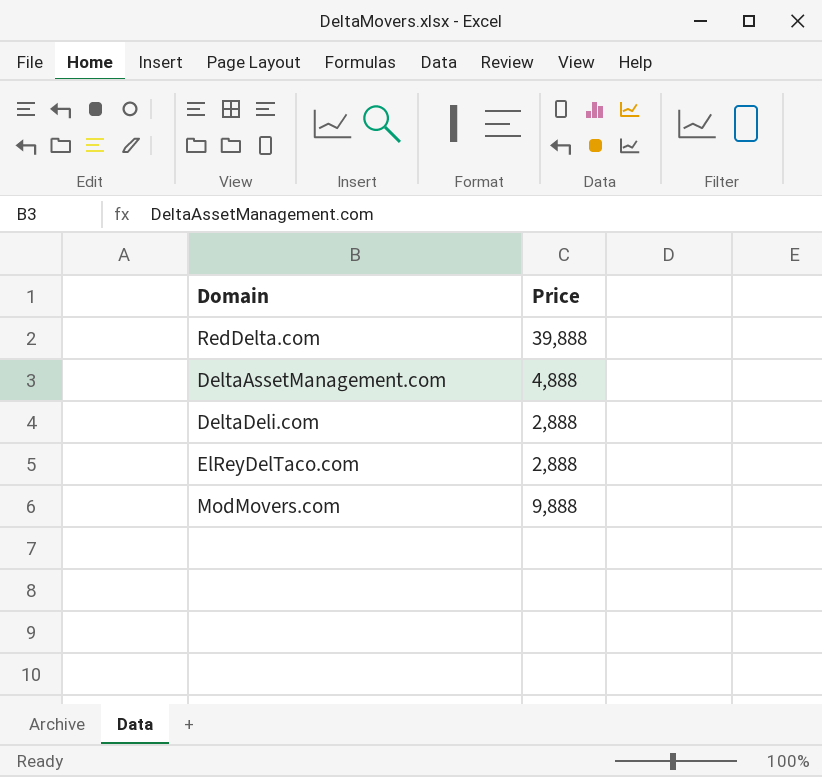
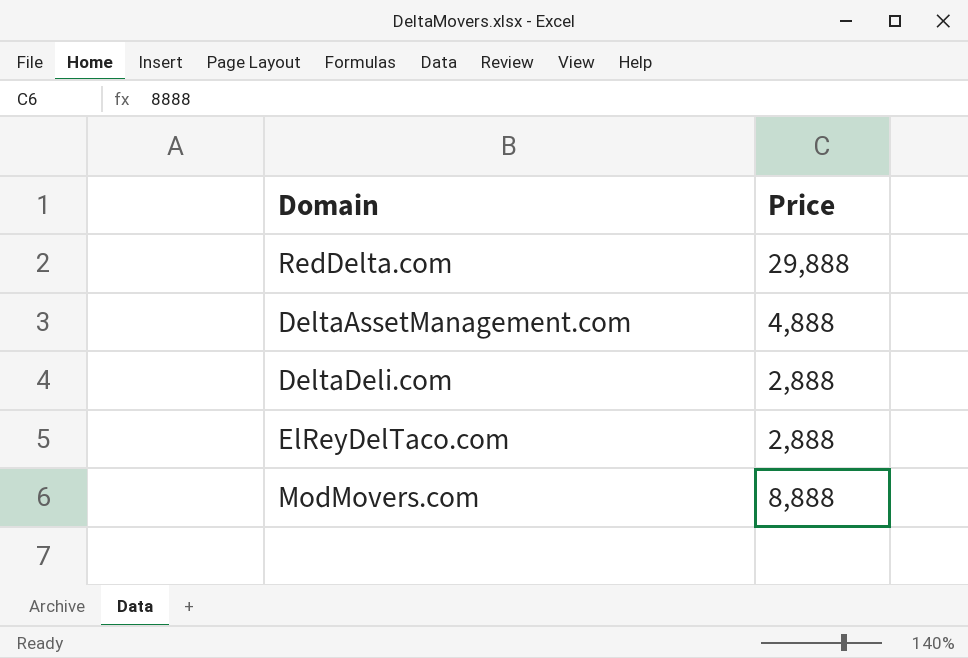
RedDelta.com | Price: 39,888 -> 29,888
ModMovers.com | Price: 9,888 -> 8,888

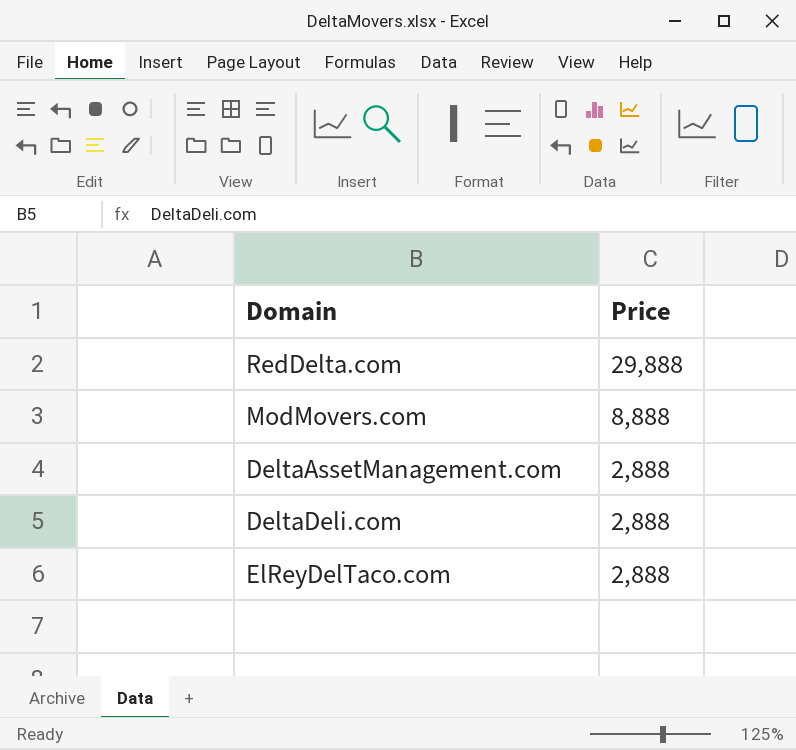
row order: none -> Price descending
DeltaAssetManagement.com | Price: 4,888 -> 2,888

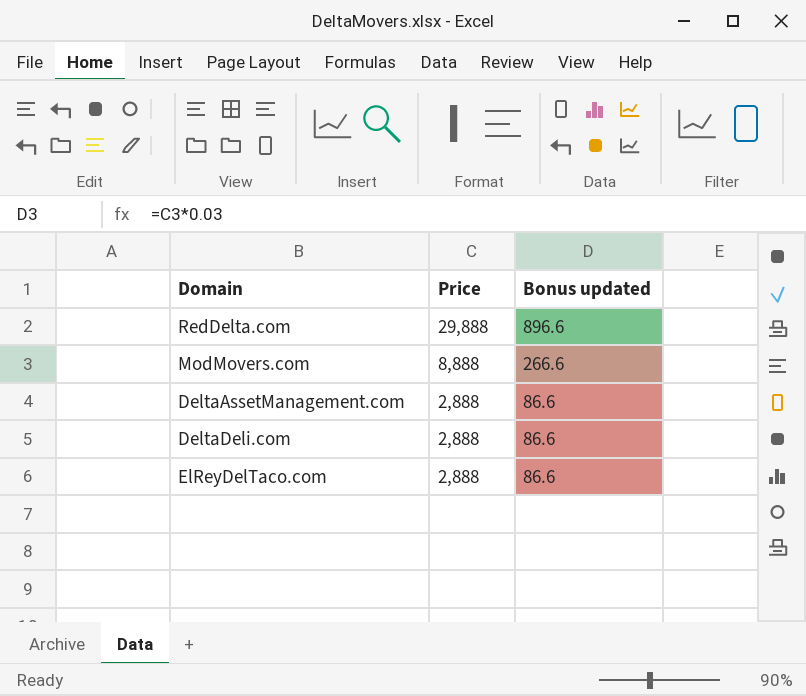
column Bonus updated | formula: none -> [Price] * 0.03

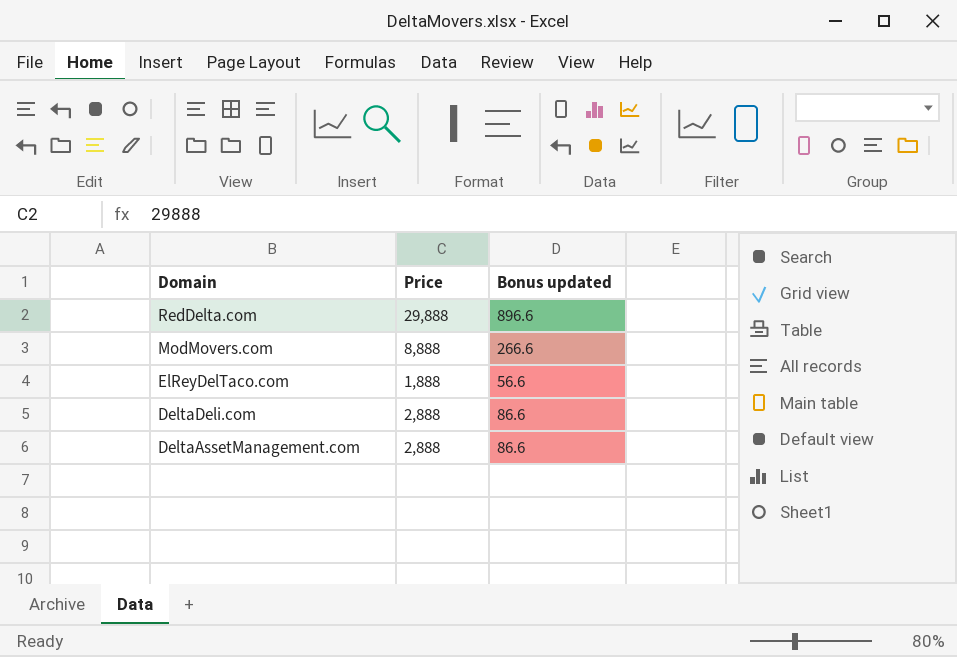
row order: Price descending -> Domain descending
ElReyDelTaco.com | Price: 2,888 -> 1,888
ElReyDelTaco.com | Bonus updated: 86.6 -> 56.6

